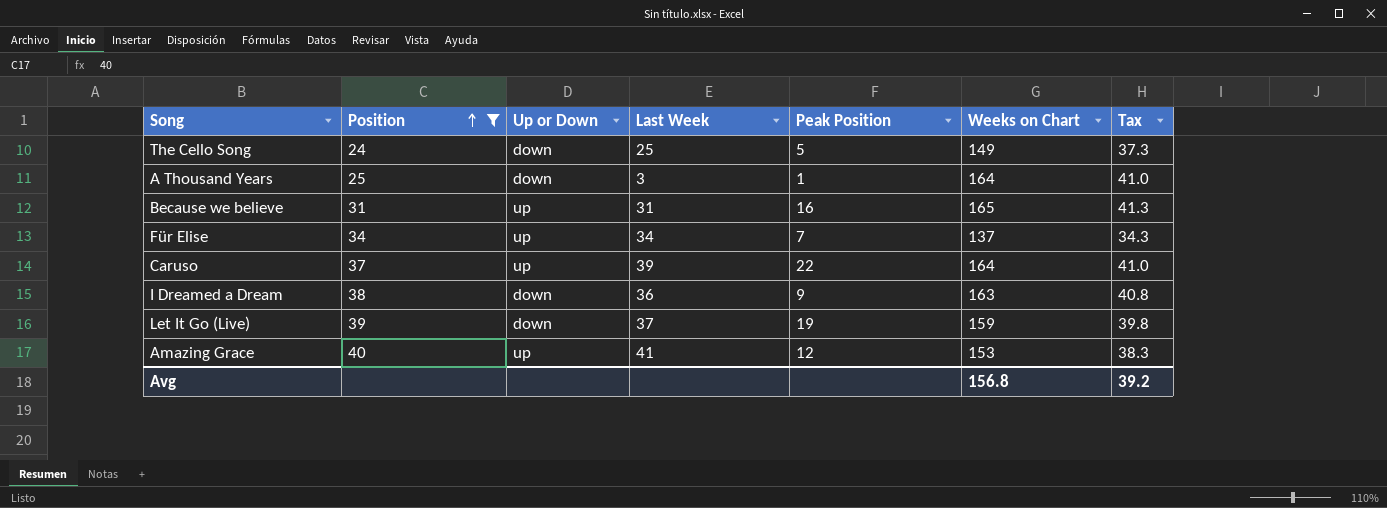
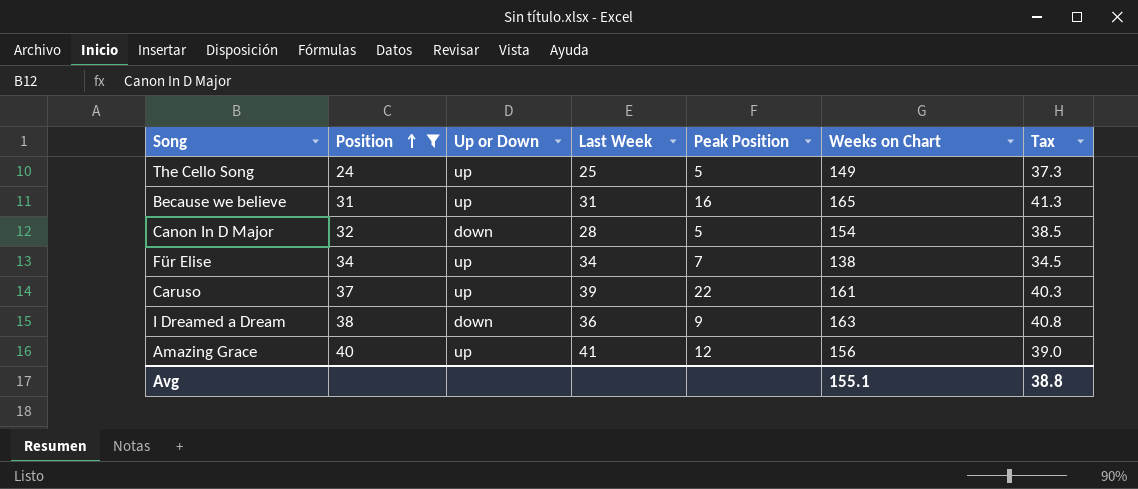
row A Thousand Years: 25 | down | 3 | 1 | 164 | 41.0 -> none
row Let It Go (Live): 39 | down | 37 | 19 | 159 | 39.8 -> none
The Cello Song | Up or Down: down -> up
row Canon In D Major: none -> 32 | down | 28 | 5 | 154 | 38.5
Für Elise | Weeks on Chart: 137 -> 138
Für Elise | Tax: 34.3 -> 34.5
Caruso | Weeks on Chart: 164 -> 161
Caruso | Tax: 41.0 -> 40.3
Amazing Grace | Weeks on Chart: 153 -> 156
Amazing Grace | Tax: 38.3 -> 39.0
Avg | Weeks on Chart: 156.8 -> 155.1
Avg | Tax: 39.2 -> 38.8

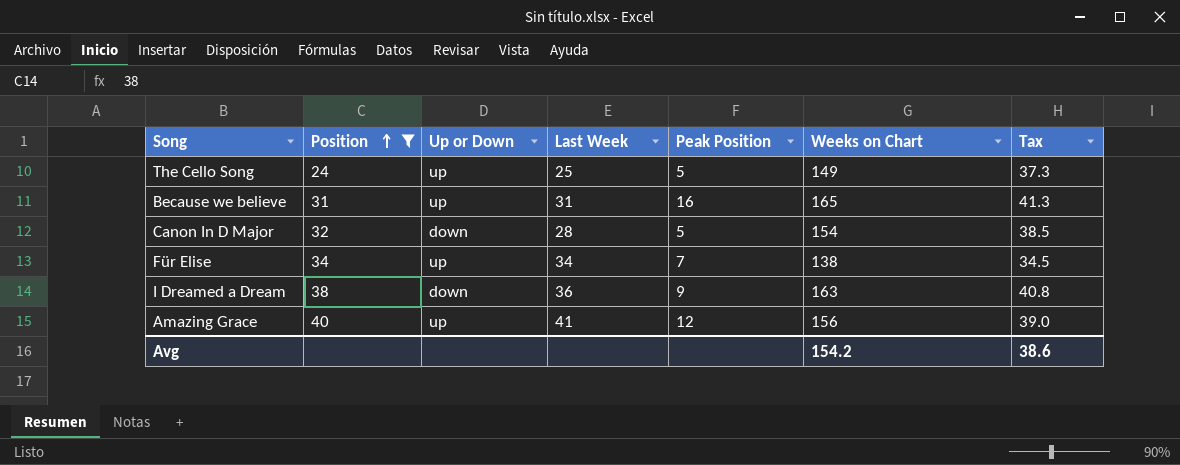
row Caruso: 37 | up | 39 | 22 | 161 | 40.3 -> none
Avg | Weeks on Chart: 155.1 -> 154.2
Avg | Tax: 38.8 -> 38.6

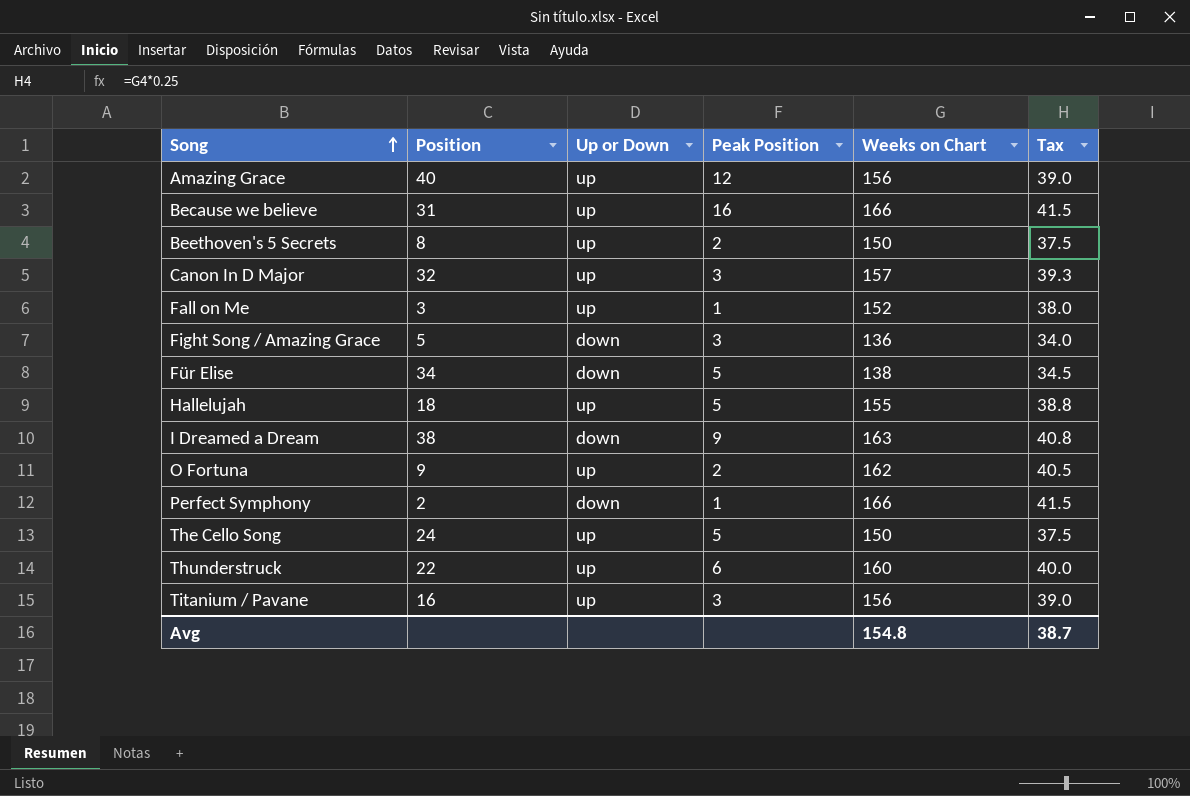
filter: Position >= 24 -> none
row order: Position ascending -> Song ascending
column Last Week | position: 4 -> none
Because we believe | Weeks on Chart: 165 -> 166
Because we believe | Tax: 41.3 -> 41.5
Canon In D Major | Up or Down: down -> up
Canon In D Major | Peak Position: 5 -> 3
Canon In D Major | Weeks on Chart: 154 -> 157
Canon In D Major | Tax: 38.5 -> 39.3
Für Elise | Up or Down: up -> down
Für Elise | Peak Position: 7 -> 5
The Cello Song | Weeks on Chart: 149 -> 150
The Cello Song | Tax: 37.3 -> 37.5
Avg | Weeks on Chart: 154.2 -> 154.8
Avg | Tax: 38.6 -> 38.7

